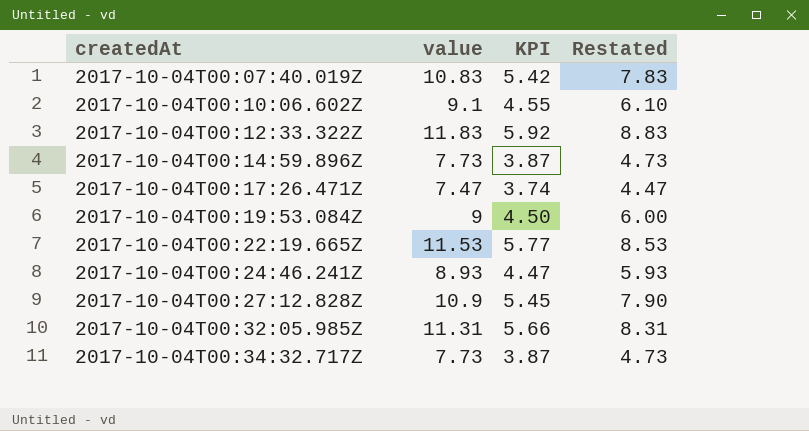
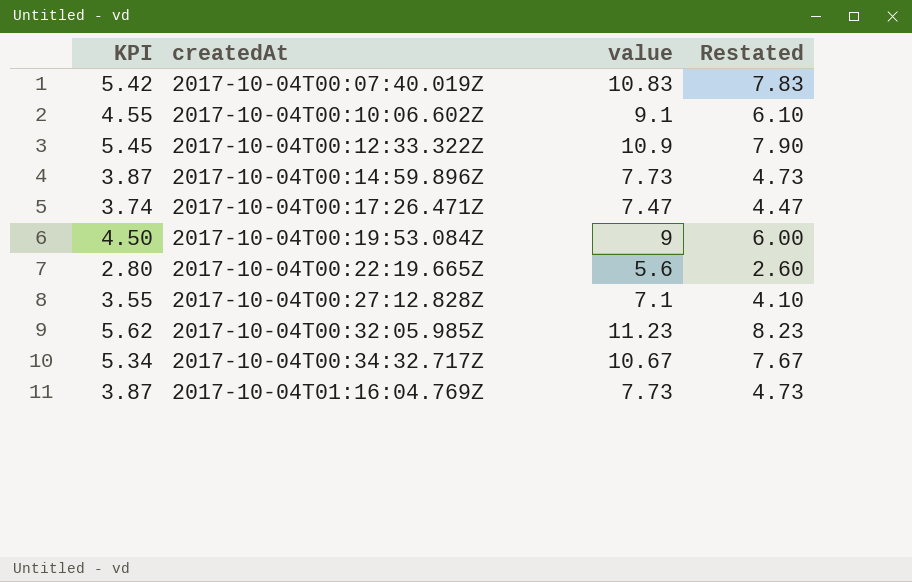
column KPI | position: 3 -> 1
row 2017-10-04T00:24:46.241Z: 8.93 | 4.47 | 5.93 -> none
2017-10-04T00:12:33.322Z | KPI: 5.92 -> 5.45
2017-10-04T00:12:33.322Z | value: 11.83 -> 10.9
2017-10-04T00:12:33.322Z | Restated: 8.83 -> 7.90
2017-10-04T00:22:19.665Z | KPI: 5.77 -> 2.80
2017-10-04T00:22:19.665Z | value: 11.53 -> 5.6
2017-10-04T00:22:19.665Z | Restated: 8.53 -> 2.60
2017-10-04T00:27:12.828Z | KPI: 5.45 -> 3.55
2017-10-04T00:27:12.828Z | value: 10.9 -> 7.1
2017-10-04T00:27:12.828Z | Restated: 7.90 -> 4.10
2017-10-04T00:32:05.985Z | KPI: 5.66 -> 5.62
2017-10-04T00:32:05.985Z | value: 11.31 -> 11.23
2017-10-04T00:32:05.985Z | Restated: 8.31 -> 8.23
2017-10-04T00:34:32.717Z | KPI: 3.87 -> 5.34
2017-10-04T00:34:32.717Z | value: 7.73 -> 10.67
2017-10-04T00:34:32.717Z | Restated: 4.73 -> 7.67
row 2017-10-04T01:16:04.769Z: none -> 3.87 | 7.73 | 4.73

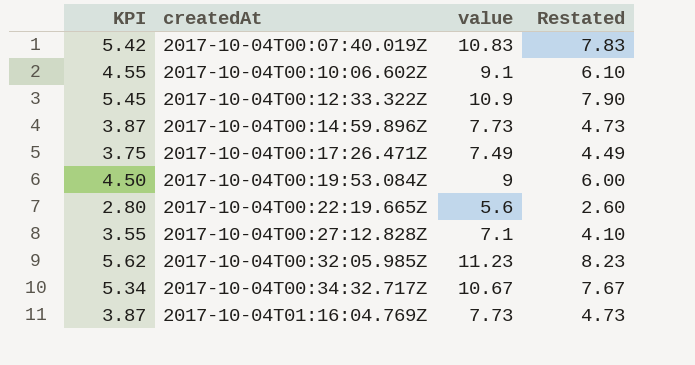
2017-10-04T00:17:26.471Z | KPI: 3.74 -> 3.75
2017-10-04T00:17:26.471Z | value: 7.47 -> 7.49
2017-10-04T00:17:26.471Z | Restated: 4.47 -> 4.49

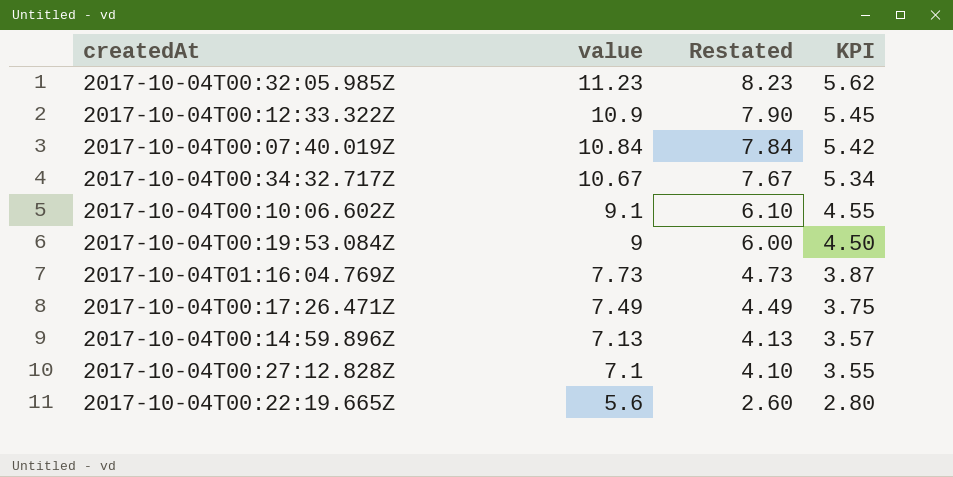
row order: createdAt ascending -> value descending
column KPI | position: 1 -> 4
2017-10-04T00:07:40.019Z | value: 10.83 -> 10.84
2017-10-04T00:07:40.019Z | Restated: 7.83 -> 7.84
2017-10-04T00:14:59.896Z | value: 7.73 -> 7.13
2017-10-04T00:14:59.896Z | Restated: 4.73 -> 4.13
2017-10-04T00:14:59.896Z | KPI: 3.87 -> 3.57

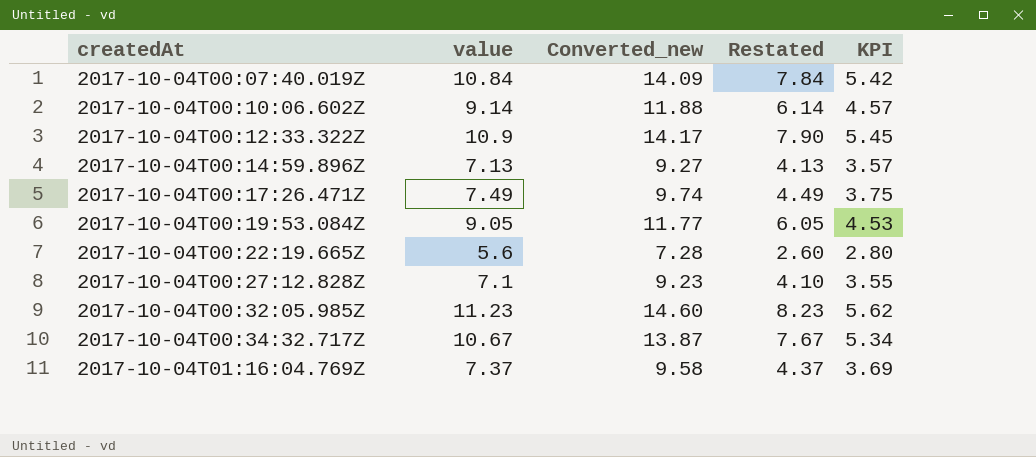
row order: value descending -> createdAt ascending
column Converted_new | formula: none -> [value] * 1.3
2017-10-04T00:10:06.602Z | value: 9.1 -> 9.14
2017-10-04T00:10:06.602Z | Restated: 6.10 -> 6.14
2017-10-04T00:10:06.602Z | KPI: 4.55 -> 4.57
2017-10-04T00:19:53.084Z | value: 9 -> 9.05
2017-10-04T00:19:53.084Z | Restated: 6.00 -> 6.05
2017-10-04T00:19:53.084Z | KPI: 4.50 -> 4.53
2017-10-04T01:16:04.769Z | value: 7.73 -> 7.37
2017-10-04T01:16:04.769Z | Restated: 4.73 -> 4.37
2017-10-04T01:16:04.769Z | KPI: 3.87 -> 3.69

